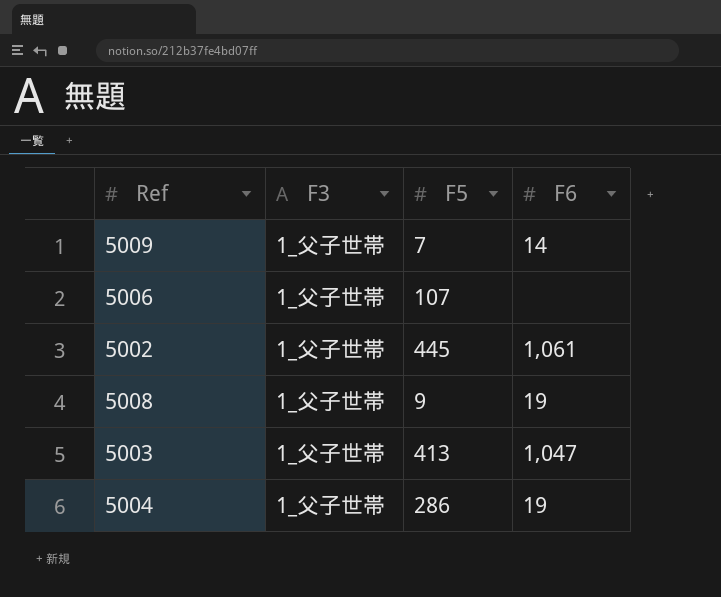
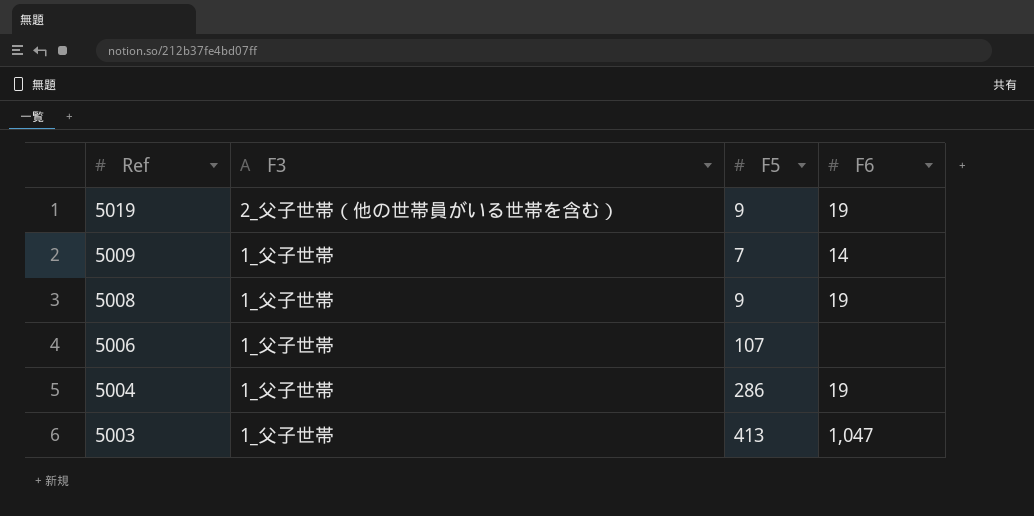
row order: none -> Ref descending
row 5002: 1_父子世帯 | 445 | 1,061 -> none
row 5019: none -> 2_父子世帯（他の世帯員がいる世帯を含む） | 9 | 19

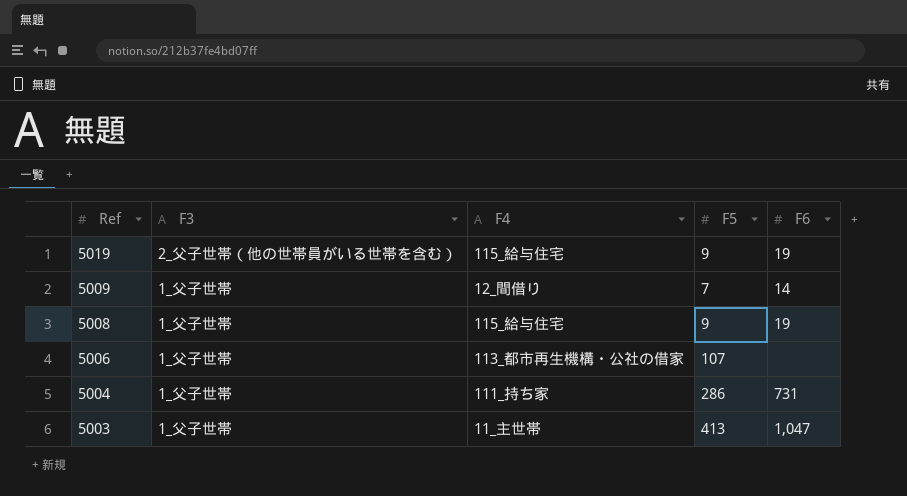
column F4 | position: none -> 3
5004 | F6: 19 -> 731

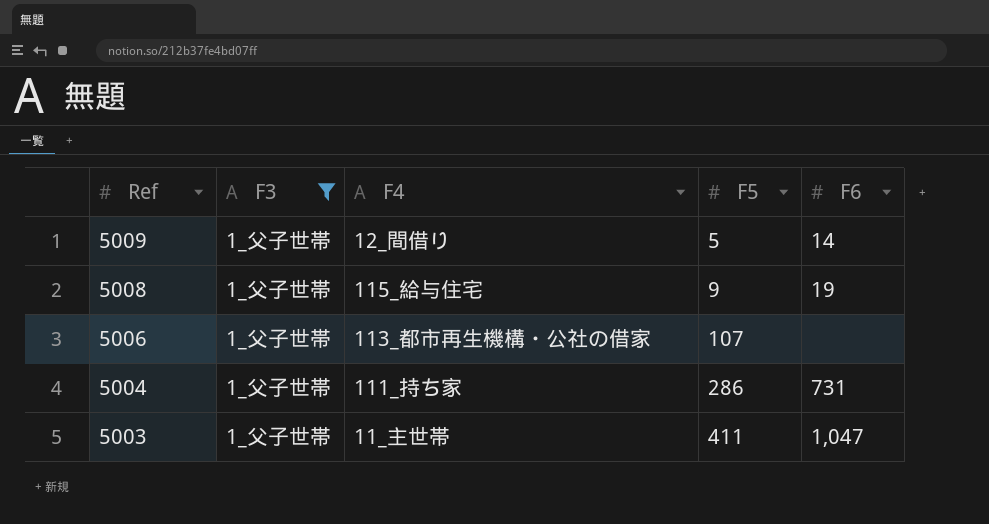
filter: none -> F3 = 1_父子世帯
5009 | F5: 7 -> 5
5003 | F5: 413 -> 411

